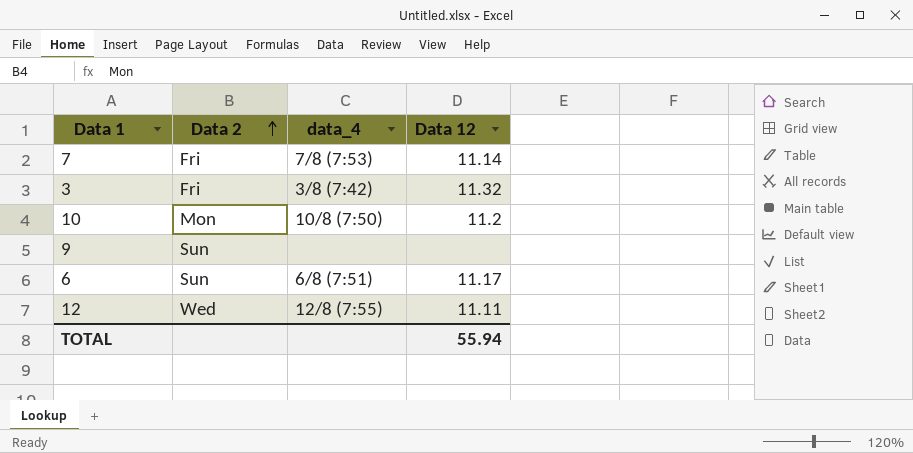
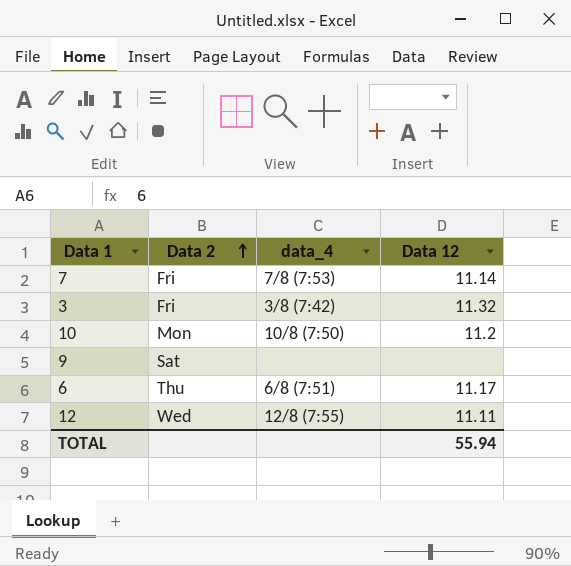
9 | Data 2: Sun -> Sat
6 | Data 2: Sun -> Thu

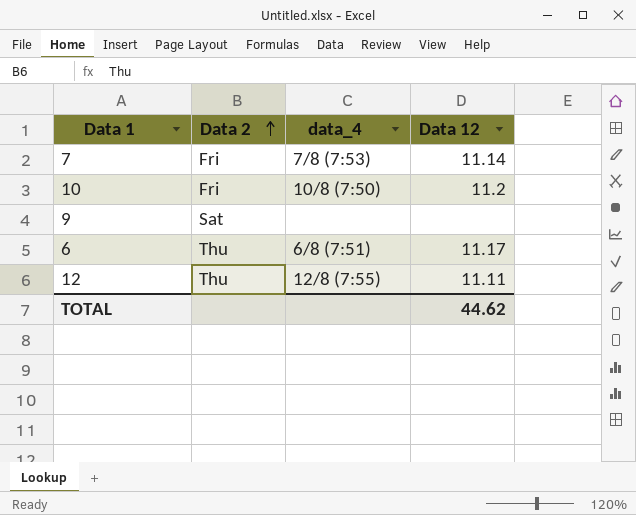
row 3: Fri | 3/8 (7:42) | 11.32 -> none
10 | Data 2: Mon -> Fri
12 | Data 2: Wed -> Thu
TOTAL | Data 12: 55.94 -> 44.62

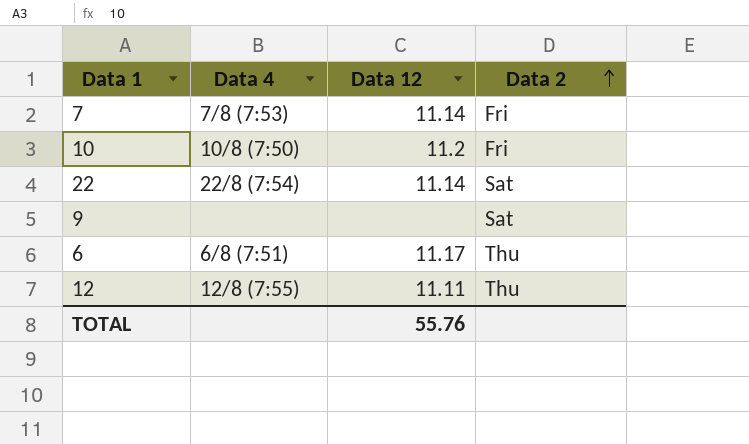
column name: data_4 -> Data 4
column Data 2 | position: 2 -> 4
row 22: none -> 22/8 (7:54) | 11.14 | Sat
TOTAL | Data 12: 44.62 -> 55.76

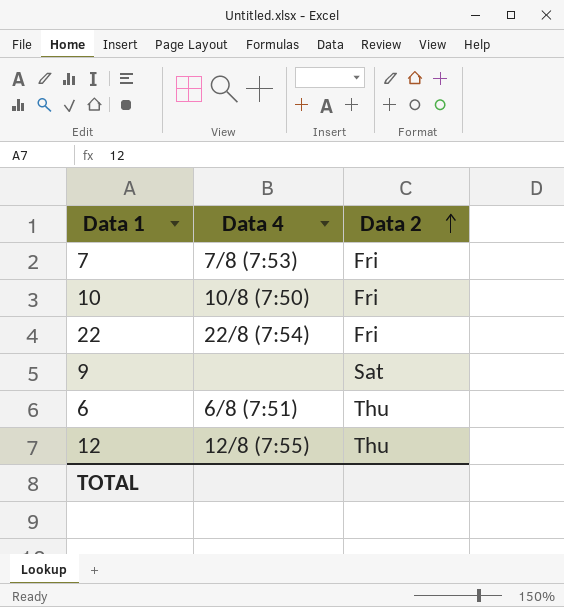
column Data 12 | position: 3 -> none
22 | Data 2: Sat -> Fri

